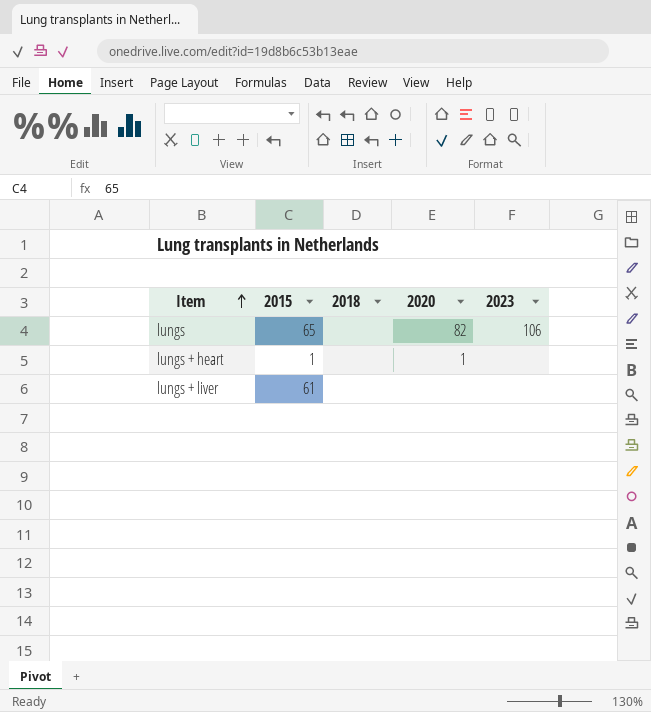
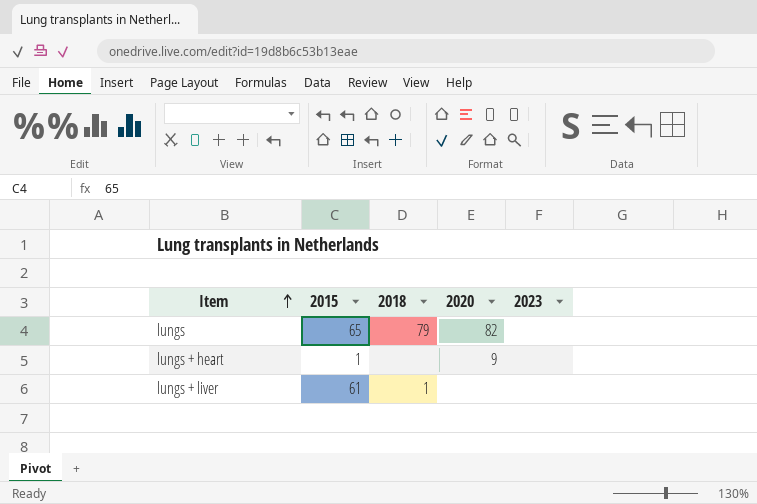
lungs | 2018: none -> 79
lungs | 2023: 106 -> none
lungs + heart | 2020: 1 -> 9
lungs + liver | 2018: none -> 1

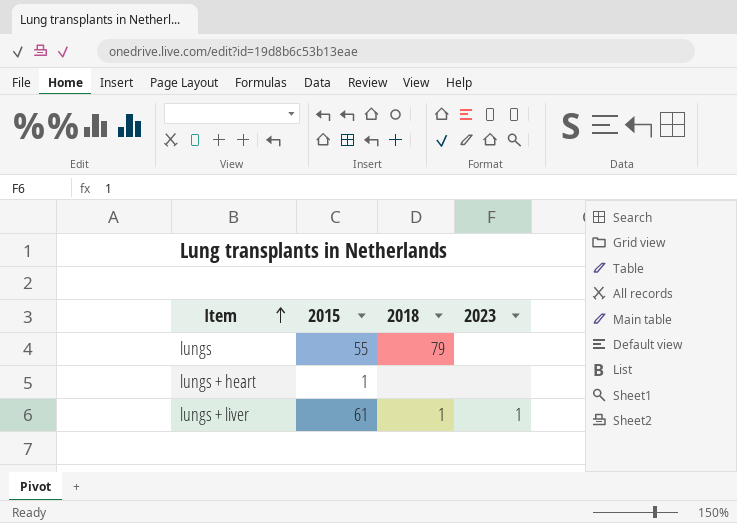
column 2020 | position: 4 -> none
lungs | 2015: 65 -> 55
lungs + liver | 2023: none -> 1

